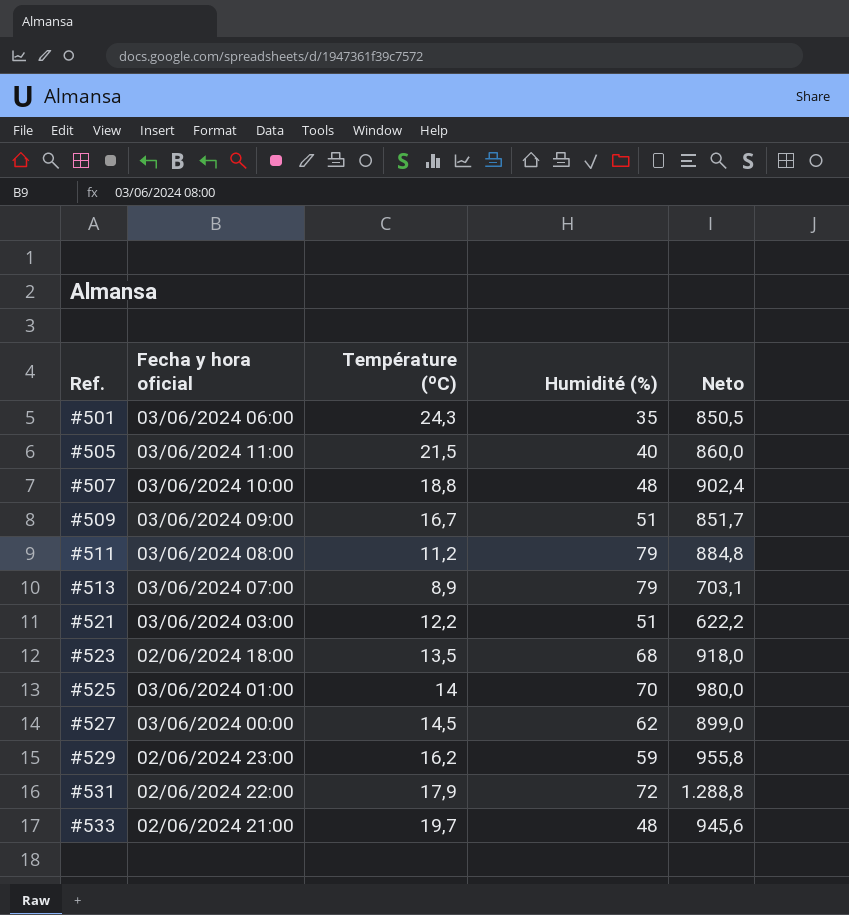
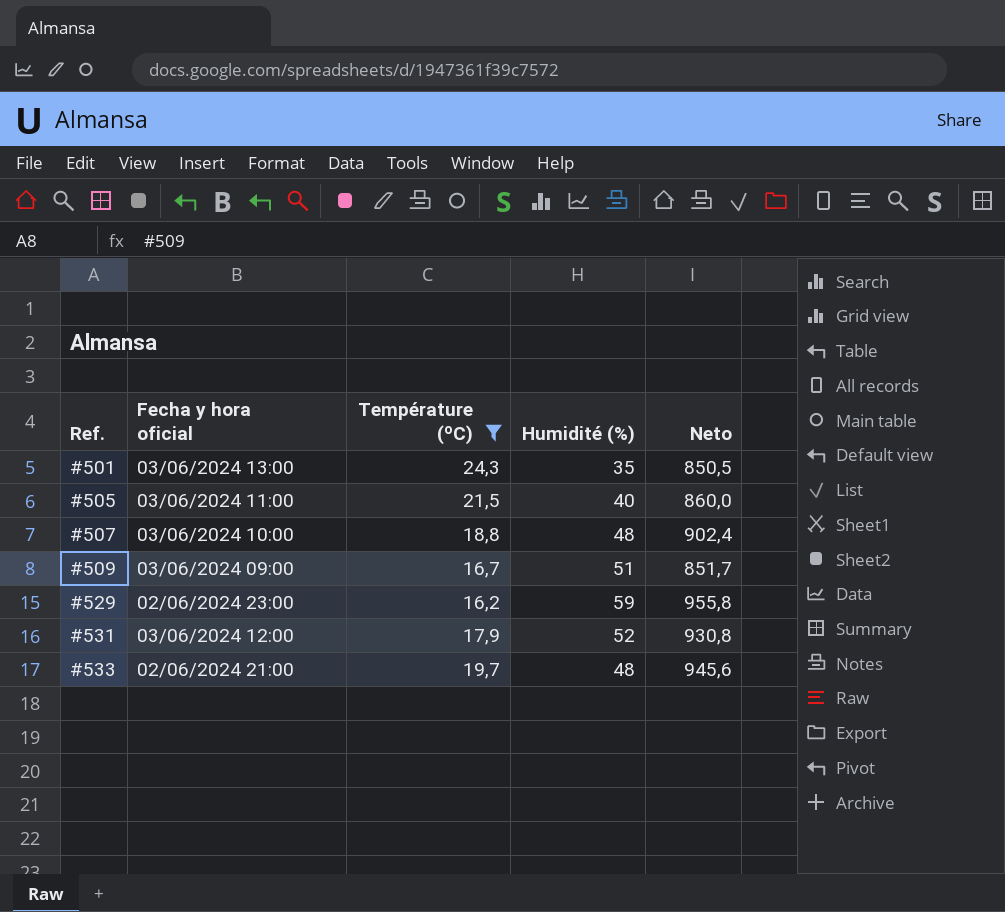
filter: none -> Température (ºC) >= 16,2
#501 | Fecha y hora oficial: 03/06/2024 06:00 -> 03/06/2024 13:00
#531 | Fecha y hora oficial: 02/06/2024 22:00 -> 03/06/2024 12:00
#531 | Humidité (%): 72 -> 52
#531 | Neto: 1.288,8 -> 930,8

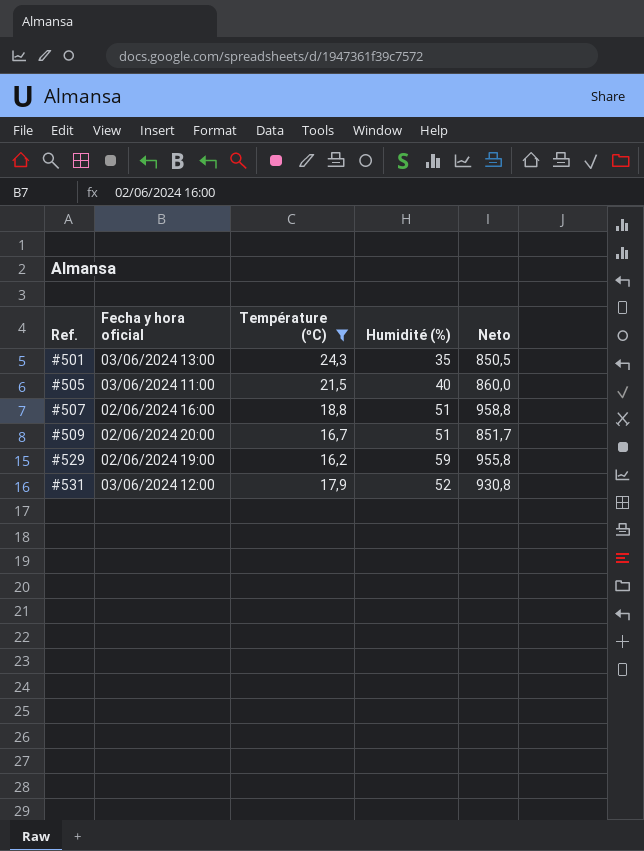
row #533: 02/06/2024 21:00 | 19,7 | 48 | 945,6 -> none
#507 | Fecha y hora oficial: 03/06/2024 10:00 -> 02/06/2024 16:00
#507 | Humidité (%): 48 -> 51
#507 | Neto: 902,4 -> 958,8
#509 | Fecha y hora oficial: 03/06/2024 09:00 -> 02/06/2024 20:00
#529 | Fecha y hora oficial: 02/06/2024 23:00 -> 02/06/2024 19:00

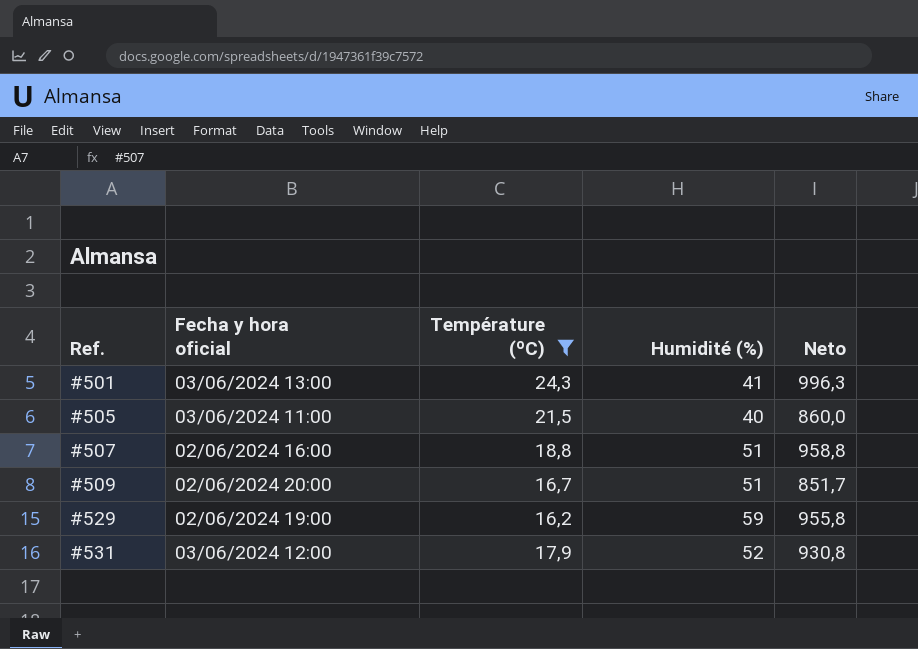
#501 | Humidité (%): 35 -> 41
#501 | Neto: 850,5 -> 996,3

